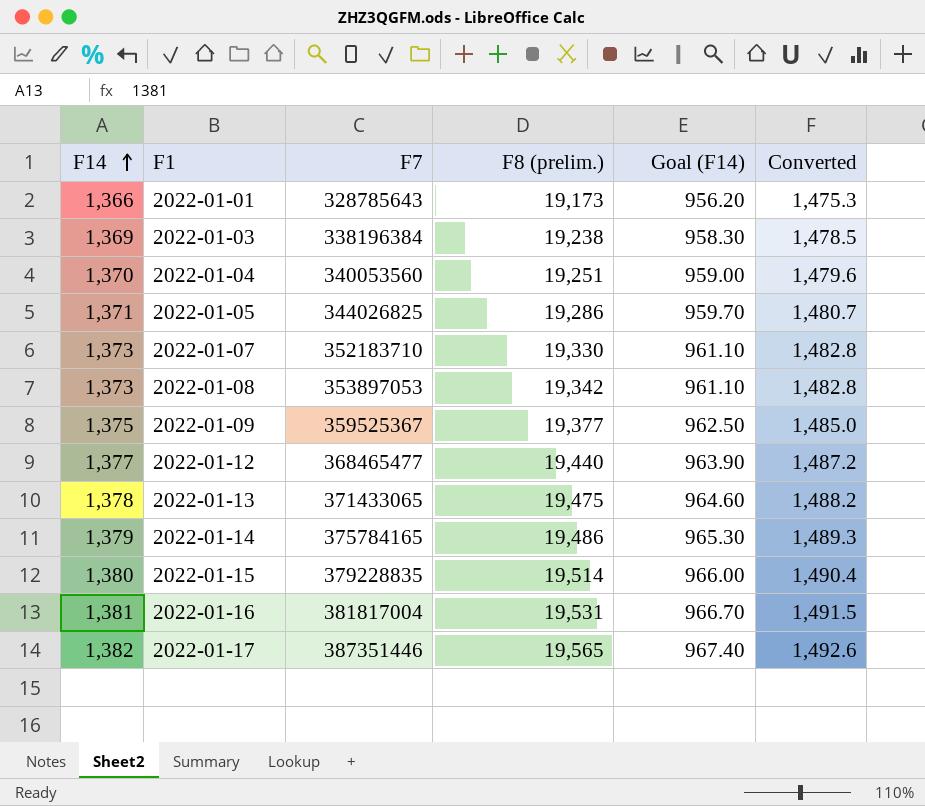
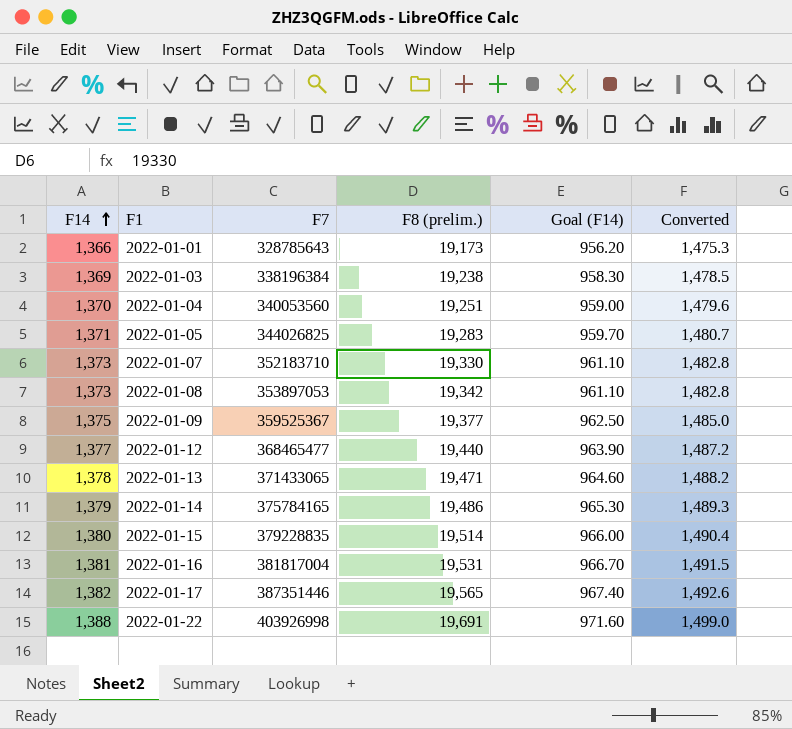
2022-01-05 | F8 (prelim.): 19,286 -> 19,283
2022-01-13 | F8 (prelim.): 19,475 -> 19,471
row 2022-01-22: none -> 1,388 | 403926998 | 19,691 | 971.60 | 1,499.0

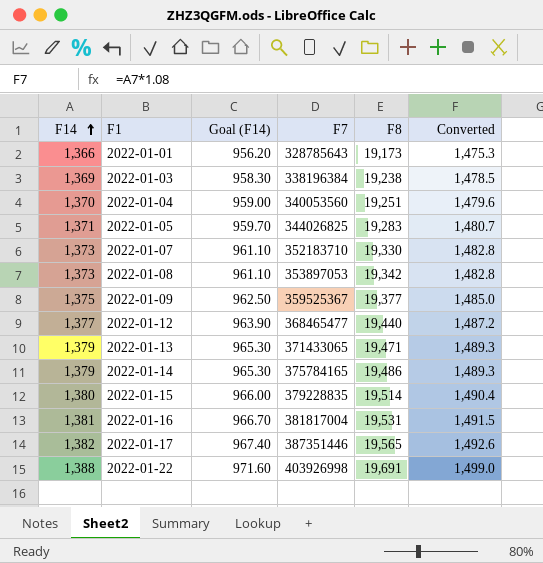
column Goal (F14) | position: 5 -> 3
column name: F8 (prelim.) -> F8
2022-01-13 | F14: 1,378 -> 1,379
2022-01-13 | Goal (F14): 964.60 -> 965.30
2022-01-13 | Converted: 1,488.2 -> 1,489.3

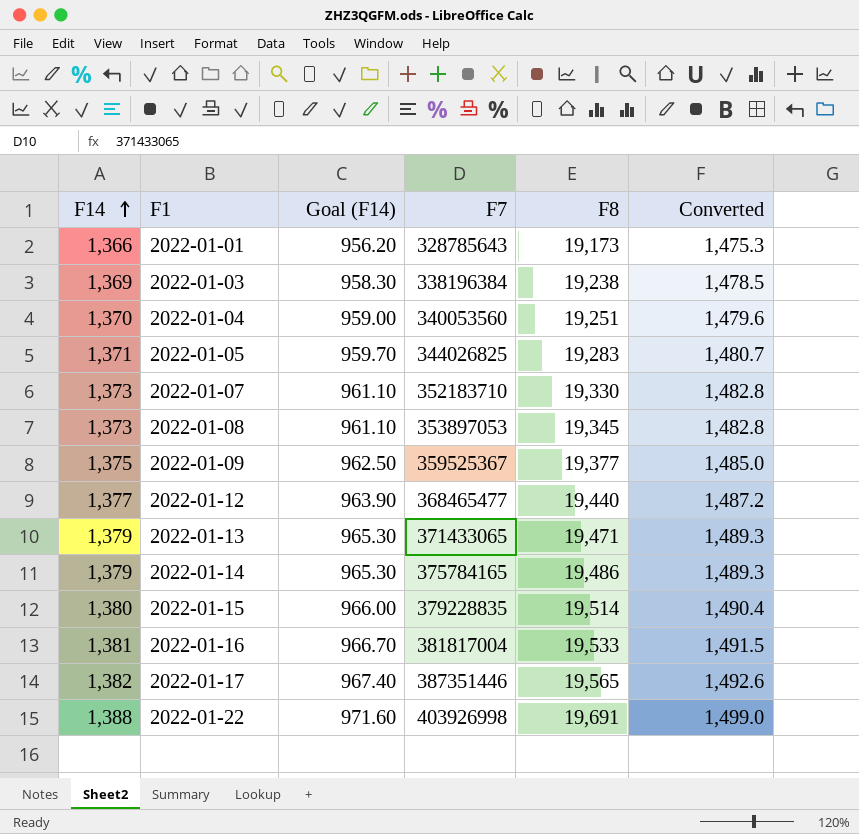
2022-01-08 | F8: 19,342 -> 19,345
2022-01-16 | F8: 19,531 -> 19,533

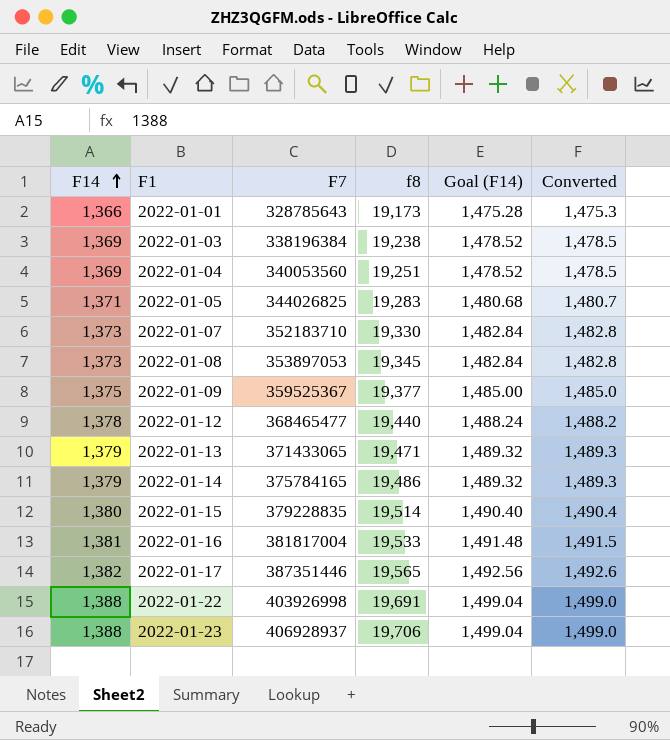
column name: F8 -> f8
column Goal (F14) | formula: [F14] * 0.7 -> [F14] * 1.08
column Goal (F14) | position: 3 -> 5
2022-01-04 | F14: 1,370 -> 1,369
2022-01-04 | Converted: 1,479.6 -> 1,478.5
2022-01-12 | F14: 1,377 -> 1,378
2022-01-12 | Converted: 1,487.2 -> 1,488.2
row 2022-01-23: none -> 1,388 | 406928937 | 19,706 | 1,499.04 | 1,499.0

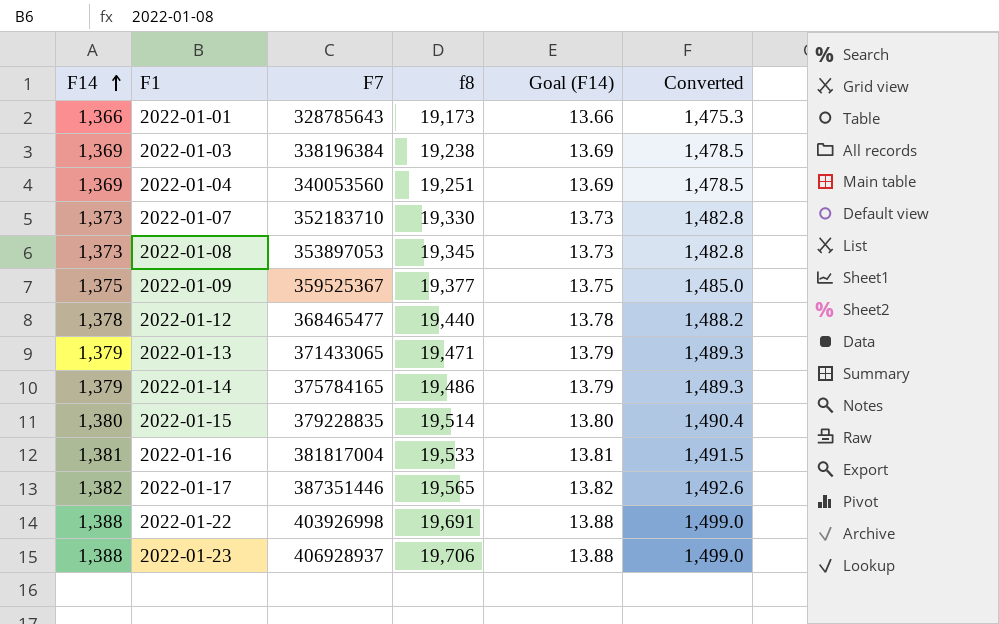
column Goal (F14) | formula: [F14] * 1.08 -> [F14] * 0.01
row 2022-01-05: 1,371 | 344026825 | 19,283 | 1,480.68 | 1,480.7 -> none

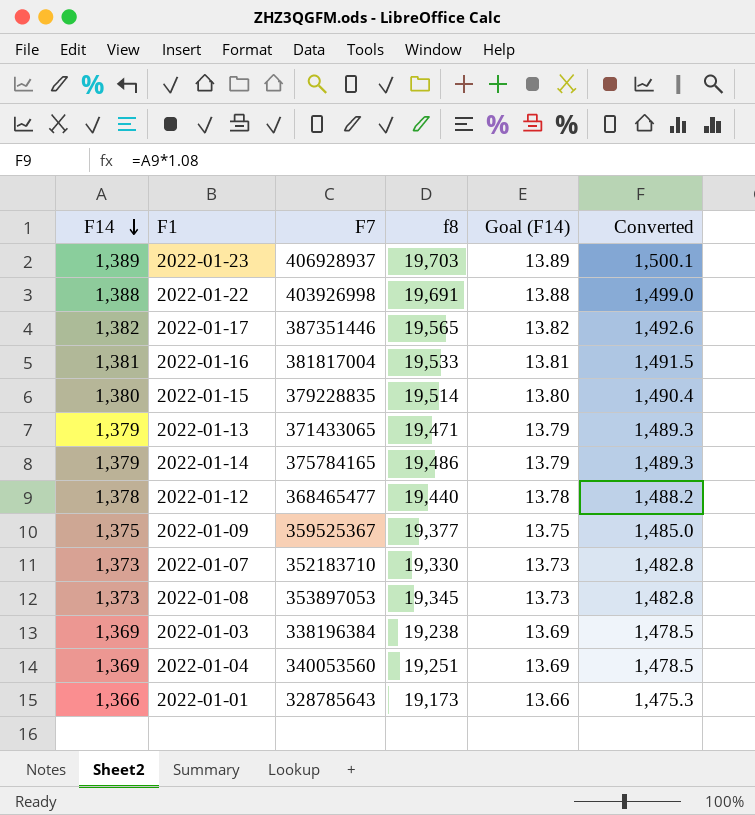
row order: F14 ascending -> F14 descending
2022-01-23 | F14: 1,388 -> 1,389
2022-01-23 | f8: 19,706 -> 19,703
2022-01-23 | Goal (F14): 13.88 -> 13.89
2022-01-23 | Converted: 1,499.0 -> 1,500.1

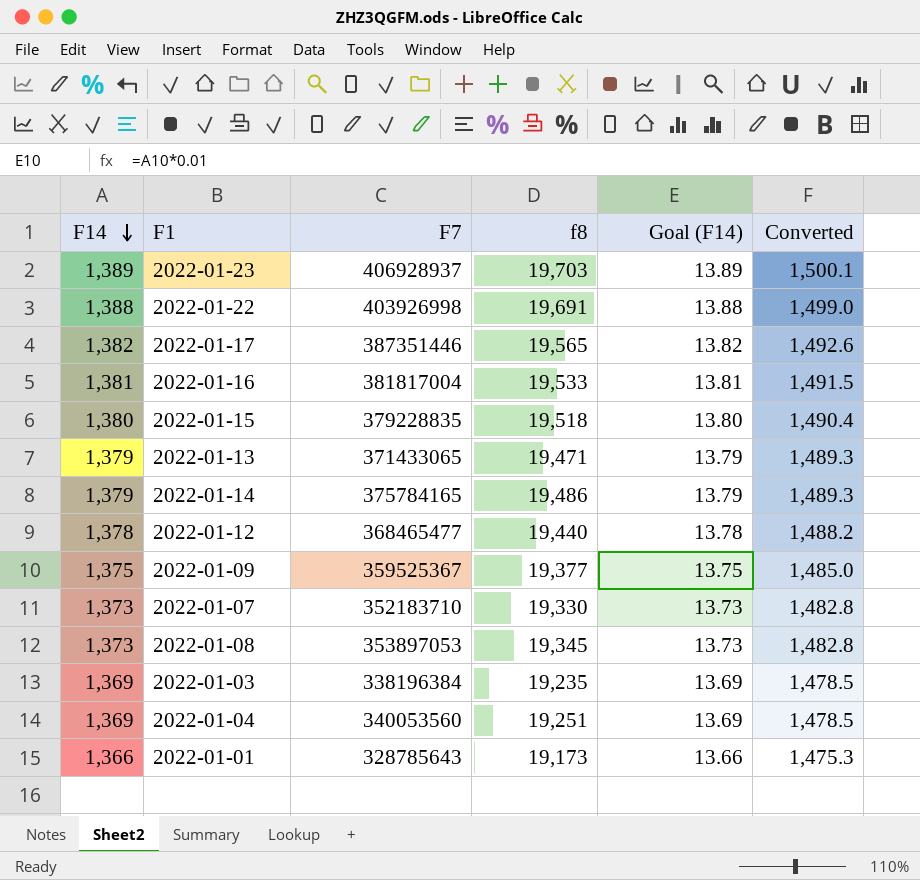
2022-01-15 | f8: 19,514 -> 19,518
2022-01-03 | f8: 19,238 -> 19,235

